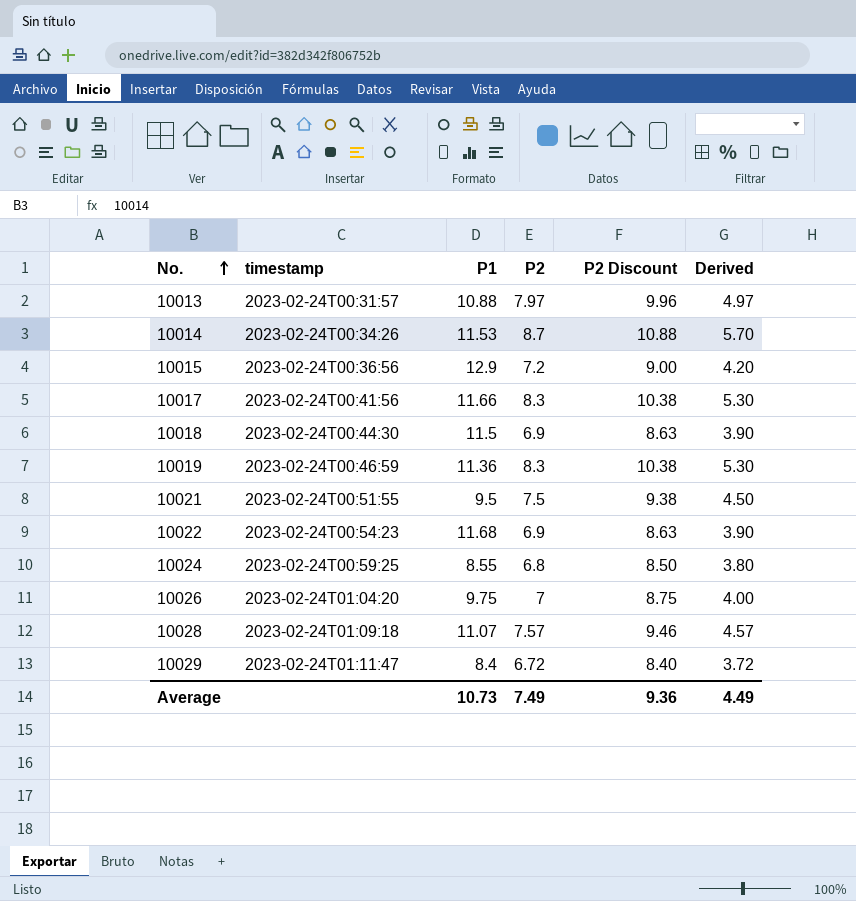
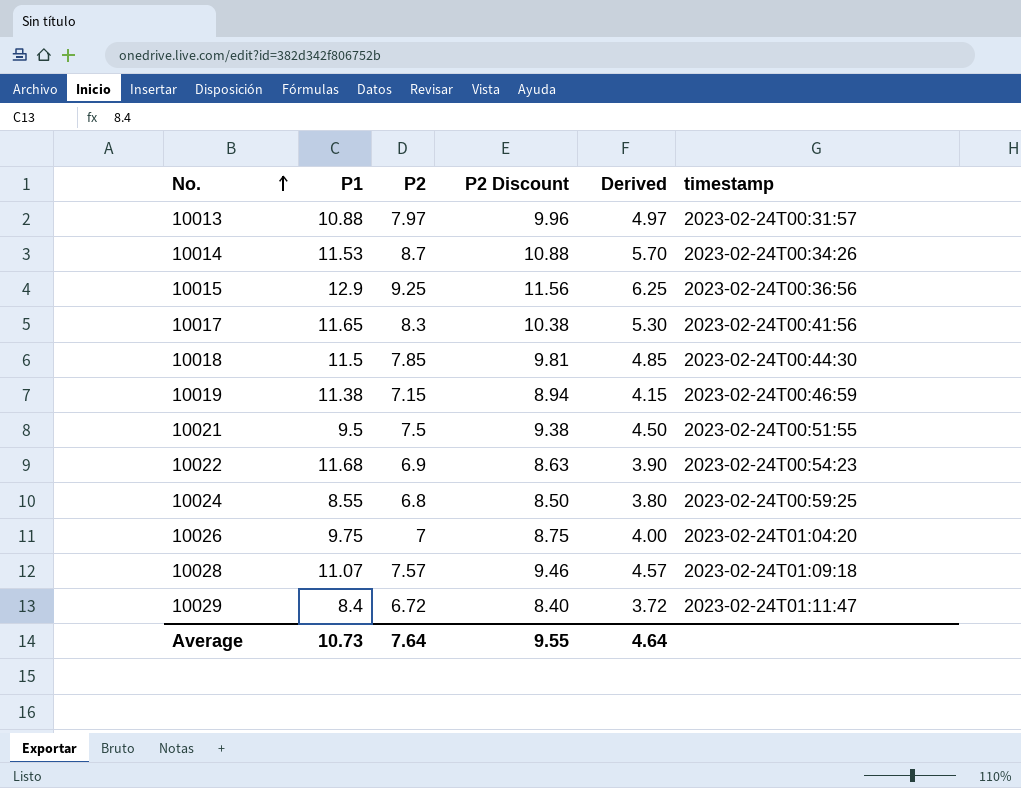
column timestamp | position: 2 -> 6
10015 | P2: 7.2 -> 9.25
10015 | P2 Discount: 9.00 -> 11.56
10015 | Derived: 4.20 -> 6.25
10017 | P1: 11.66 -> 11.65
10018 | P2: 6.9 -> 7.85
10018 | P2 Discount: 8.63 -> 9.81
10018 | Derived: 3.90 -> 4.85
10019 | P1: 11.36 -> 11.38
10019 | P2: 8.3 -> 7.15
10019 | P2 Discount: 10.38 -> 8.94
10019 | Derived: 5.30 -> 4.15
Average | P2: 7.49 -> 7.64
Average | P2 Discount: 9.36 -> 9.55
Average | Derived: 4.49 -> 4.64

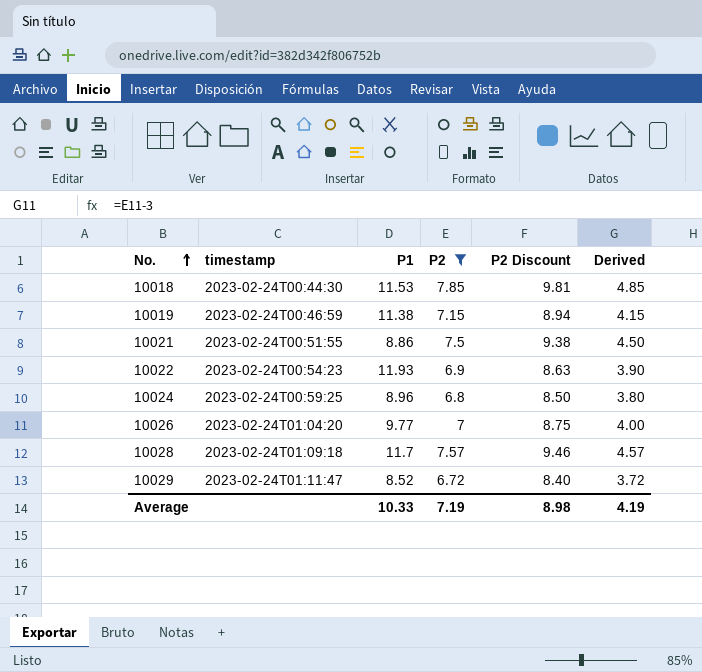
filter: none -> P2 <= 7.85
column timestamp | position: 6 -> 2
10018 | P1: 11.5 -> 11.53
10021 | P1: 9.5 -> 8.86
10022 | P1: 11.68 -> 11.93
10024 | P1: 8.55 -> 8.96
10026 | P1: 9.75 -> 9.77
10028 | P1: 11.07 -> 11.7
10029 | P1: 8.4 -> 8.52
Average | P1: 10.73 -> 10.33
Average | P2: 7.64 -> 7.19
Average | P2 Discount: 9.55 -> 8.98
Average | Derived: 4.64 -> 4.19

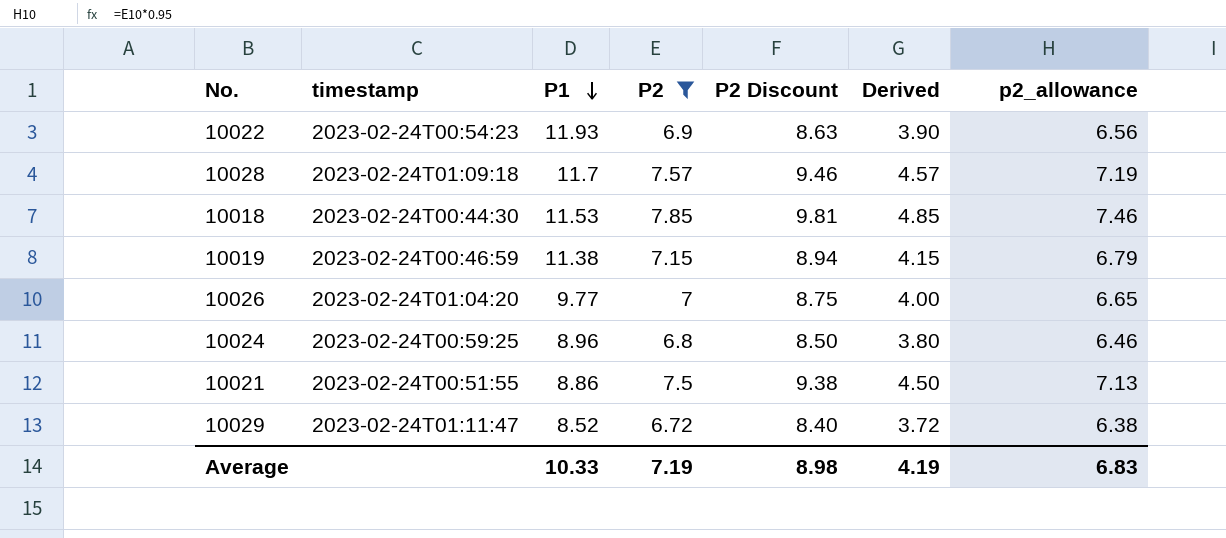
row order: No. ascending -> P1 descending
column p2_allowance | formula: none -> [P2] * 0.95

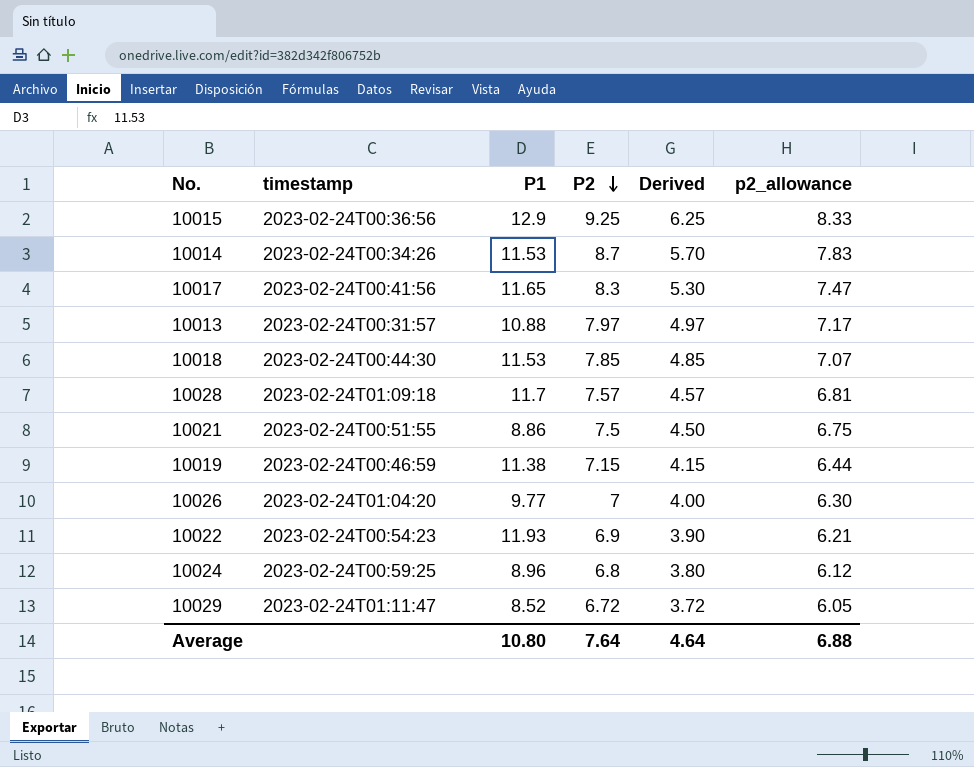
filter: P2 <= 7.85 -> none
row order: P1 descending -> P2 descending
column P2 Discount | formula: [P2] * 1.25 -> none
column p2_allowance | formula: [P2] * 0.95 -> [P2] * 0.9
Average | P1: 10.33 -> 10.80
Average | P2: 7.19 -> 7.64
Average | Derived: 4.19 -> 4.64
Average | p2_allowance: 6.83 -> 6.88

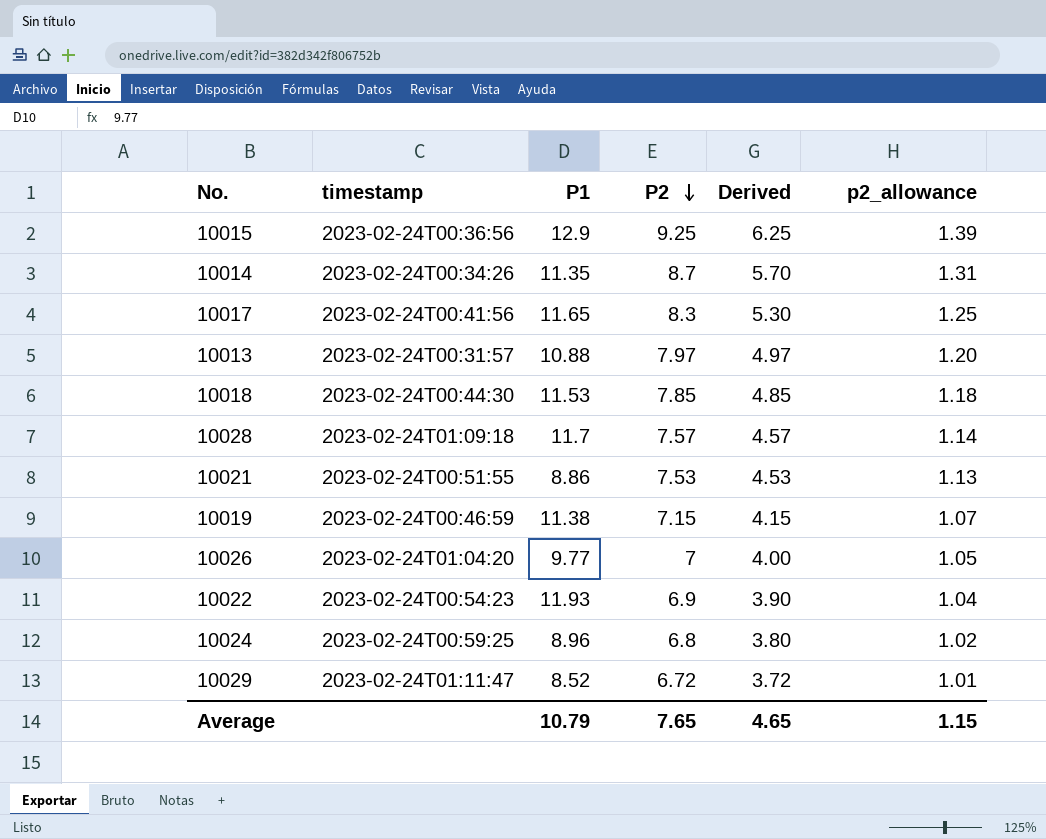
column p2_allowance | formula: [P2] * 0.9 -> [P2] * 0.15
10014 | P1: 11.53 -> 11.35
10021 | P2: 7.5 -> 7.53
10021 | Derived: 4.50 -> 4.53
Average | P1: 10.80 -> 10.79
Average | P2: 7.64 -> 7.65
Average | Derived: 4.64 -> 4.65
Average | p2_allowance: 6.88 -> 1.15

